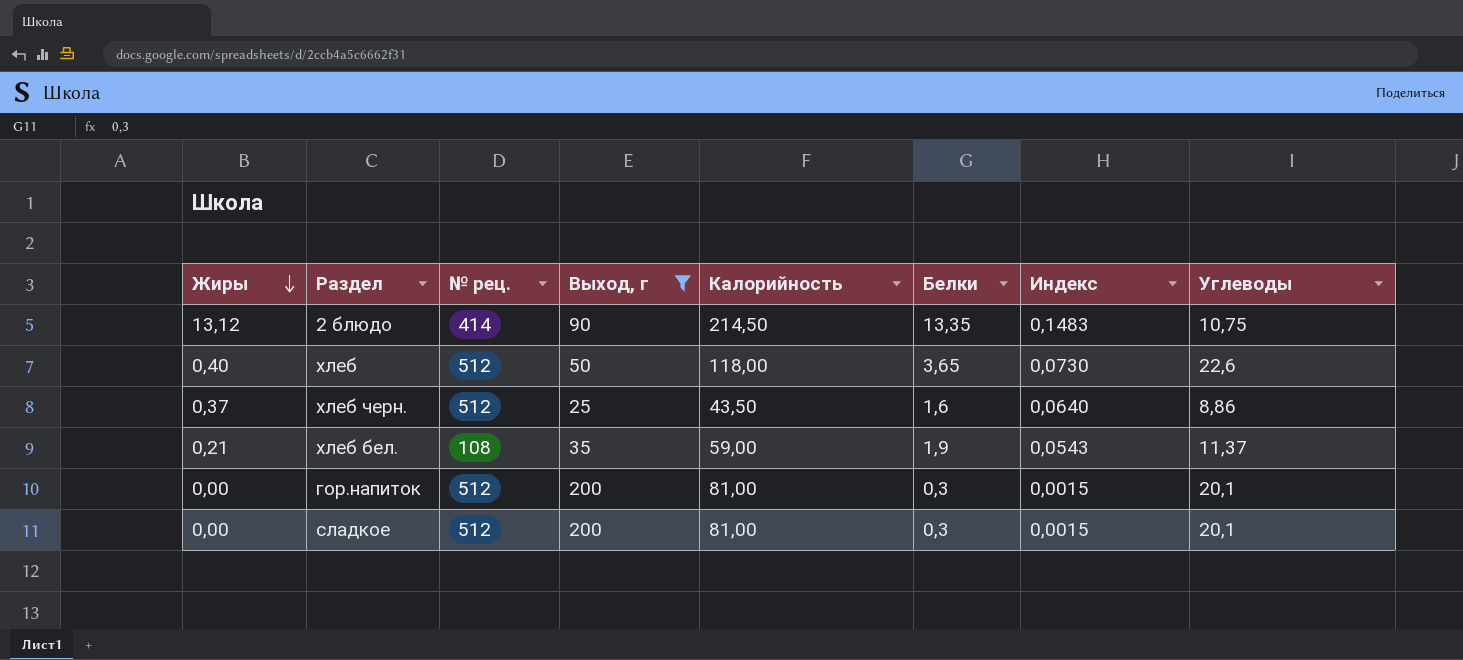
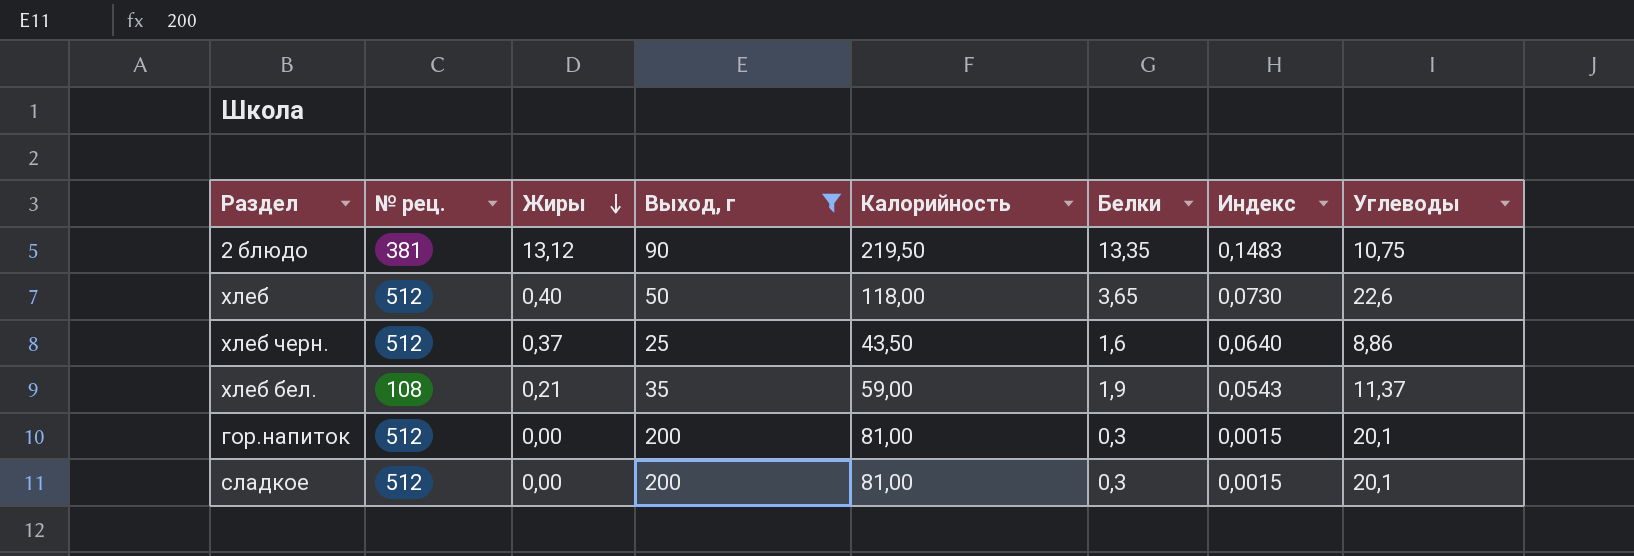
column Жиры | position: 1 -> 3
2 блюдо | № рец.: 414 -> 381
2 блюдо | Калорийность: 214,50 -> 219,50

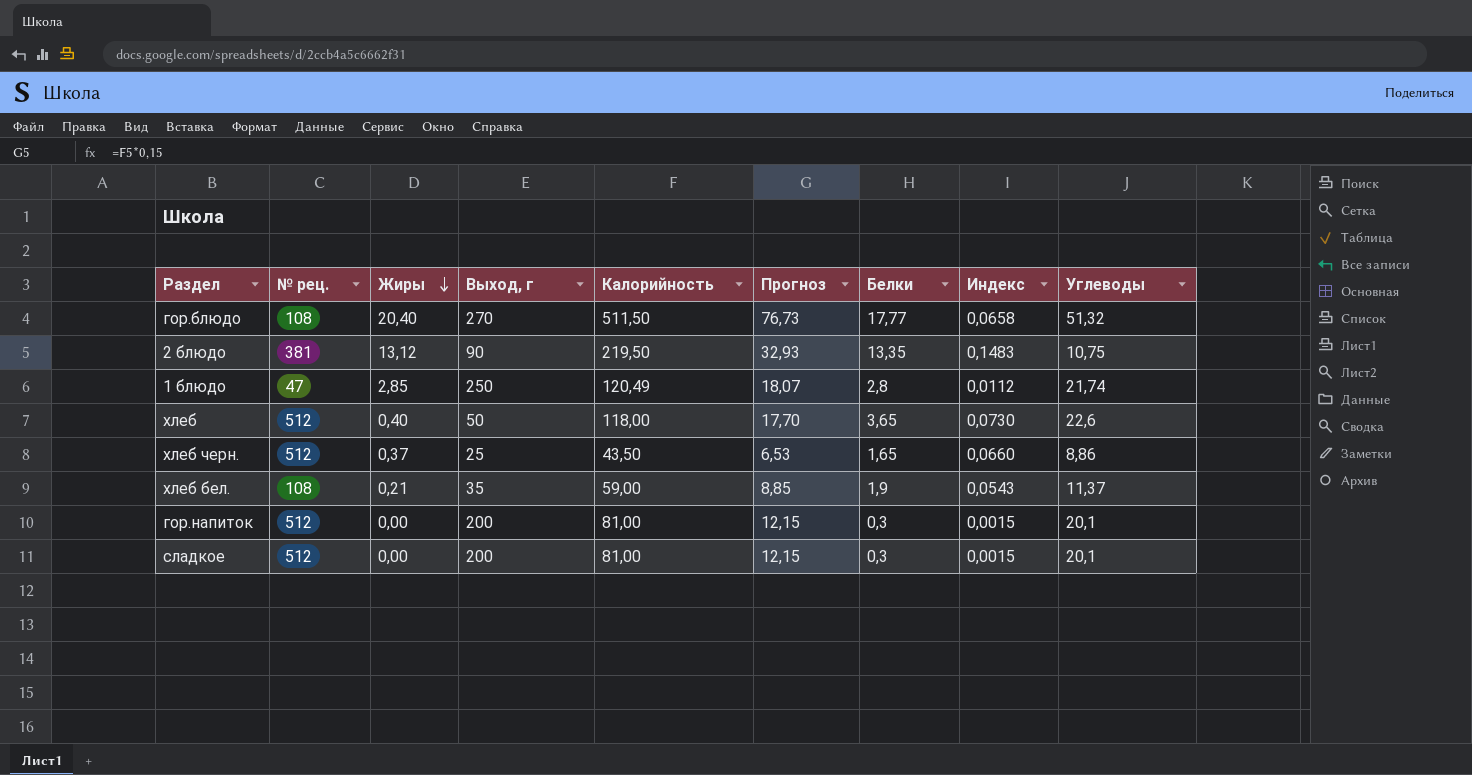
filter: Выход, г <= 200 -> none
column Прогноз | formula: none -> [Калорийность] * 0,15
хлеб черн. | Белки: 1,6 -> 1,65
хлеб черн. | Индекс: 0,0640 -> 0,0660

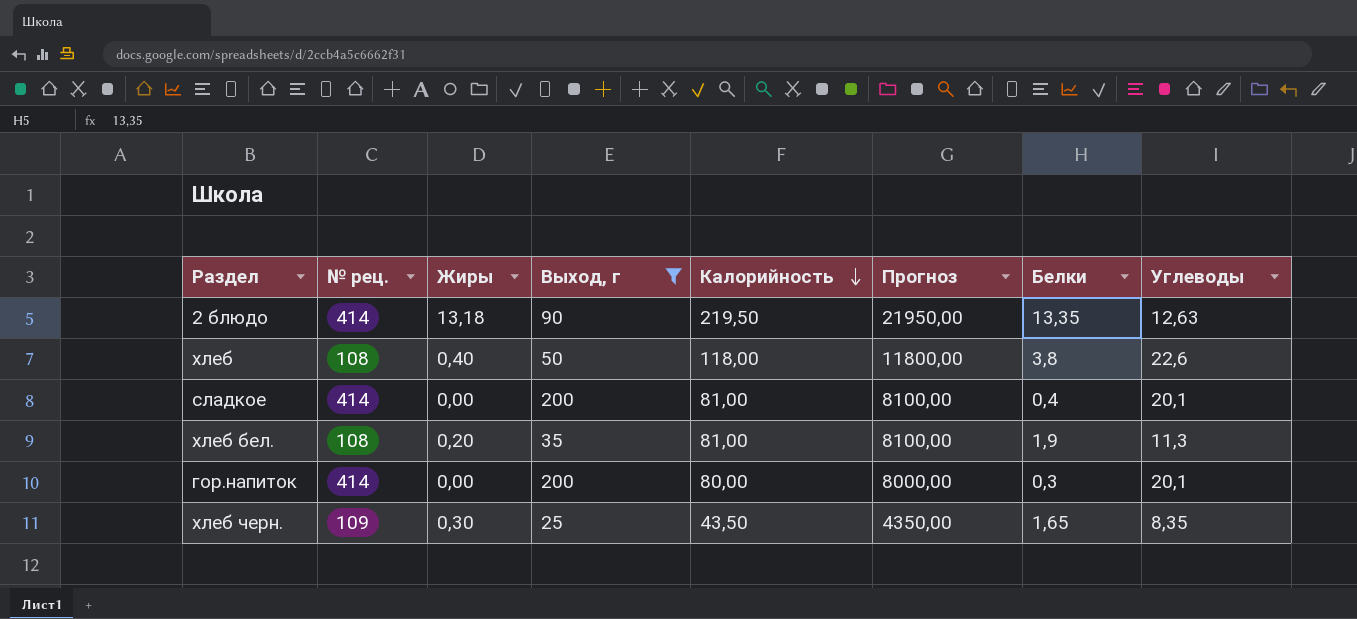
filter: none -> Выход, г <= 200
row order: Жиры descending -> Калорийность descending
column Индекс | formula: [Белки] / [Выход, г] -> none
column Прогноз | formula: [Калорийность] * 0,15 -> [Калорийность] * 100
2 блюдо | № рец.: 381 -> 414
2 блюдо | Жиры: 13,12 -> 13,18
2 блюдо | Углеводы: 10,75 -> 12,63
хлеб | № рец.: 512 -> 108
хлеб | Белки: 3,65 -> 3,8
сладкое | № рец.: 512 -> 414
сладкое | Белки: 0,3 -> 0,4
хлеб бел. | Жиры: 0,21 -> 0,20
хлеб бел. | Калорийность: 59,00 -> 81,00
хлеб бел. | Углеводы: 11,37 -> 11,3
гор.напиток | № рец.: 512 -> 414
гор.напиток | Калорийность: 81,00 -> 80,00
хлеб черн. | № рец.: 512 -> 109
хлеб черн. | Жиры: 0,37 -> 0,30
хлеб черн. | Углеводы: 8,86 -> 8,35

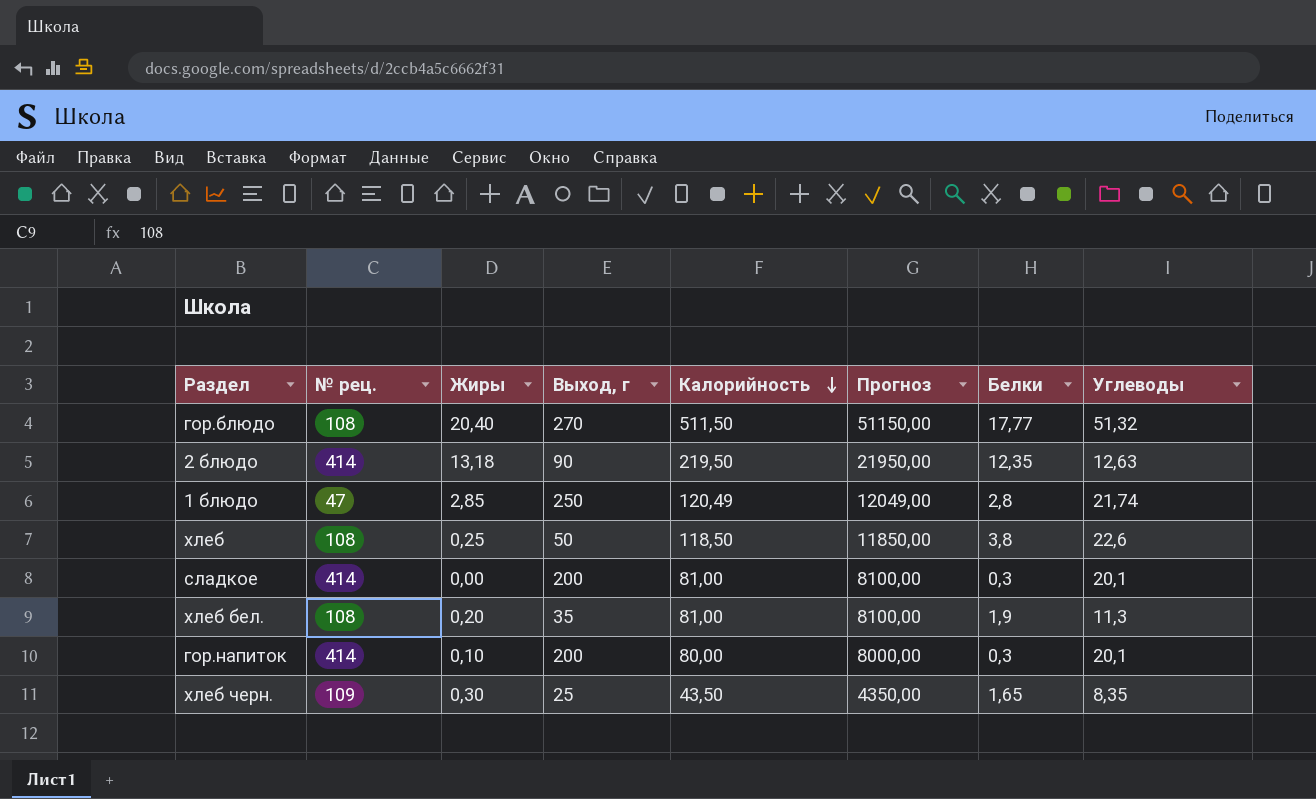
filter: Выход, г <= 200 -> none
2 блюдо | Белки: 13,35 -> 12,35
хлеб | Жиры: 0,40 -> 0,25
хлеб | Калорийность: 118,00 -> 118,50
хлеб | Прогноз: 11800,00 -> 11850,00
сладкое | Белки: 0,4 -> 0,3
гор.напиток | Жиры: 0,00 -> 0,10

